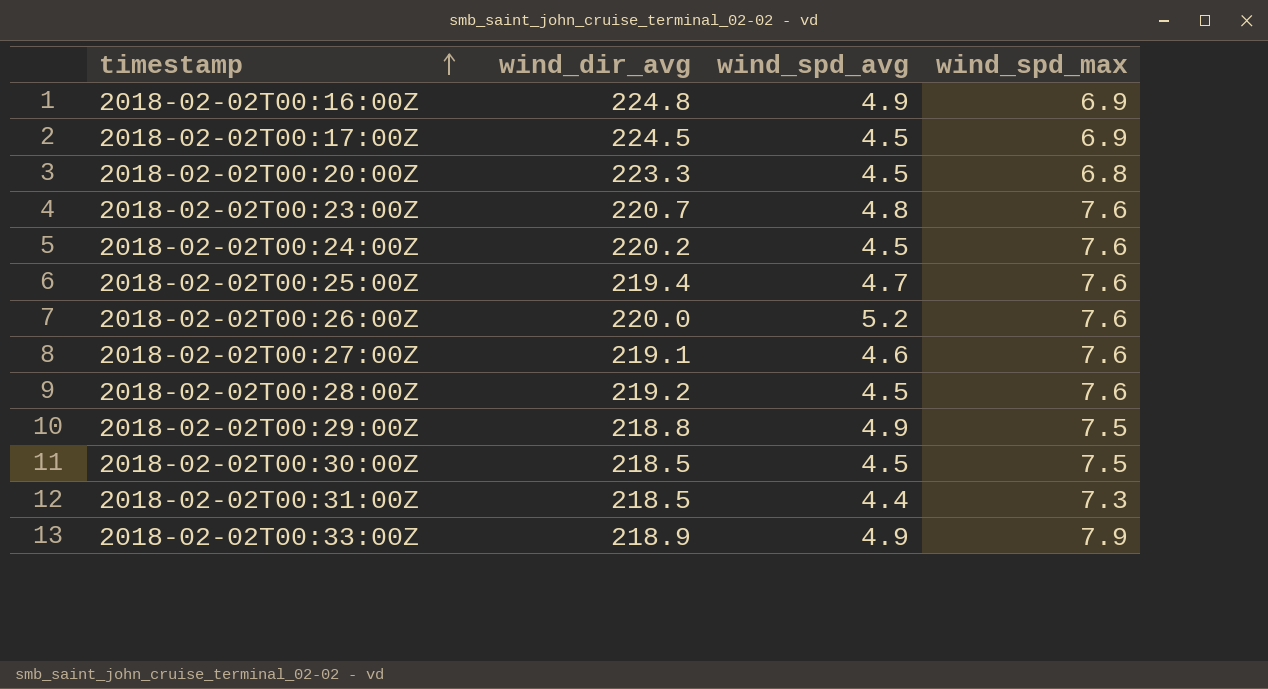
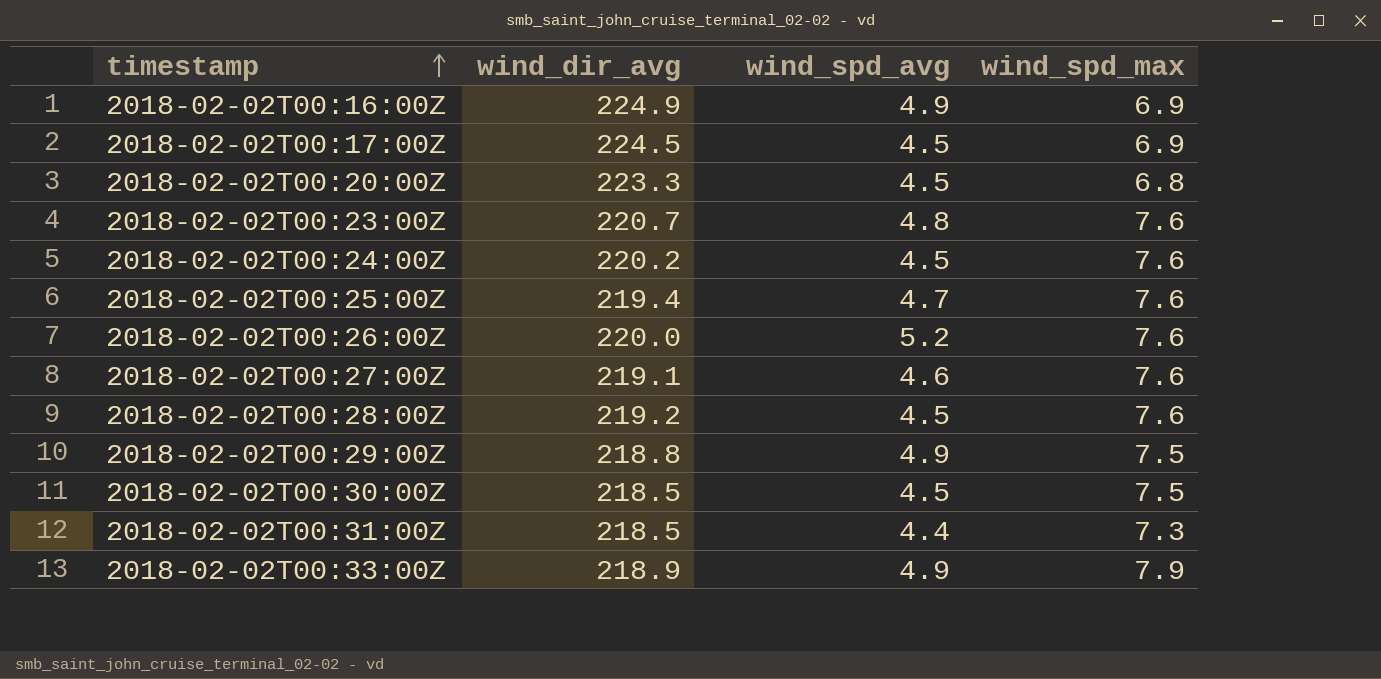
2018-02-02T00:16:00Z | wind_dir_avg: 224.8 -> 224.9

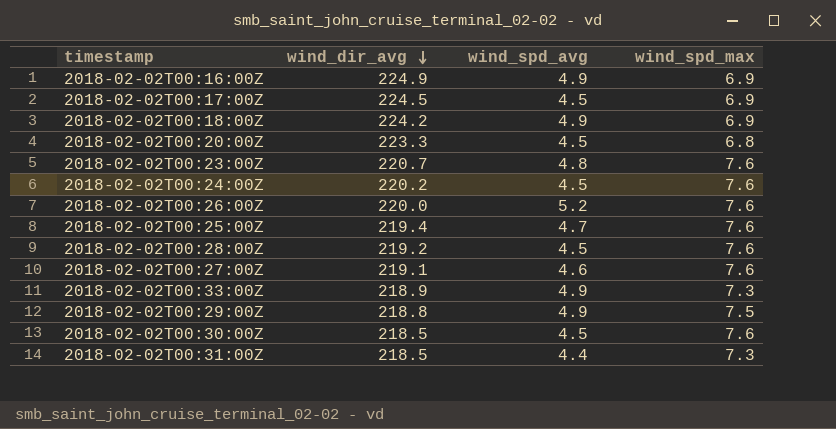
row order: timestamp ascending -> wind_dir_avg descending
row 2018-02-02T00:18:00Z: none -> 224.2 | 4.9 | 6.9
2018-02-02T00:33:00Z | wind_spd_max: 7.9 -> 7.3
2018-02-02T00:30:00Z | wind_spd_max: 7.5 -> 7.6

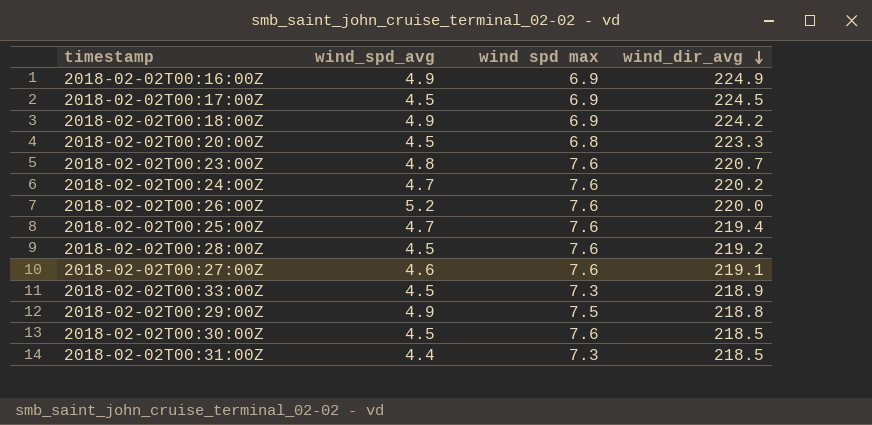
column name: wind_spd_max -> wind spd max
column wind_dir_avg | position: 2 -> 4
2018-02-02T00:24:00Z | wind_spd_avg: 4.5 -> 4.7
2018-02-02T00:33:00Z | wind_spd_avg: 4.9 -> 4.5

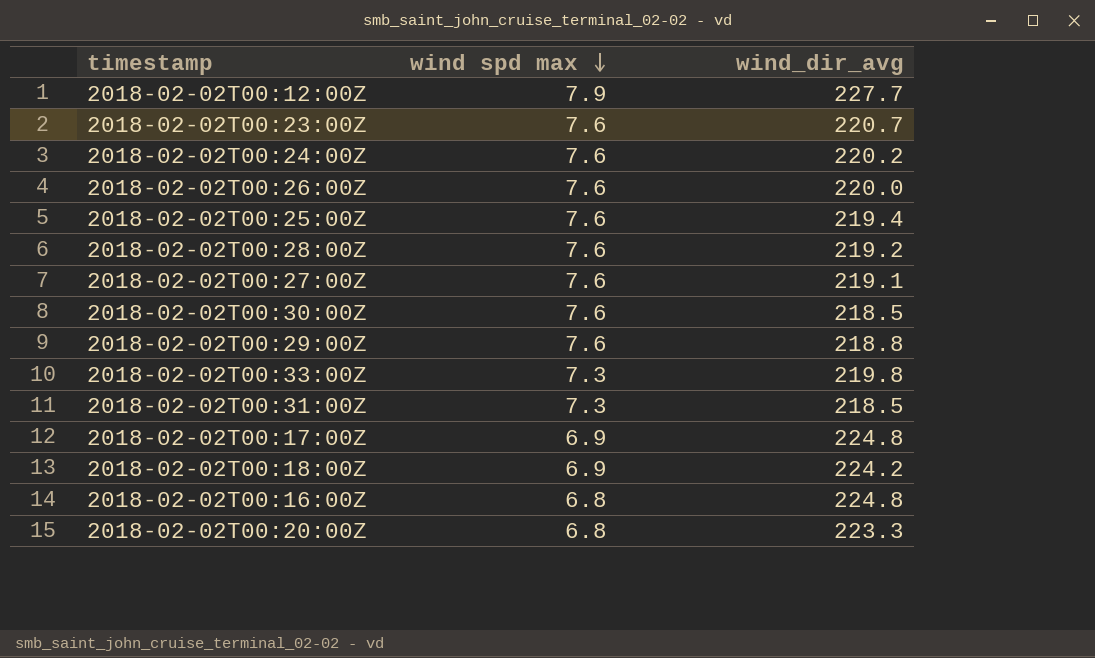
row order: wind_dir_avg descending -> wind spd max descending
column wind_spd_avg | position: 2 -> none
row 2018-02-02T00:12:00Z: none -> 7.9 | 227.7
2018-02-02T00:29:00Z | wind spd max: 7.5 -> 7.6
2018-02-02T00:33:00Z | wind_dir_avg: 218.9 -> 219.8
2018-02-02T00:17:00Z | wind_dir_avg: 224.5 -> 224.8
2018-02-02T00:16:00Z | wind spd max: 6.9 -> 6.8
2018-02-02T00:16:00Z | wind_dir_avg: 224.9 -> 224.8

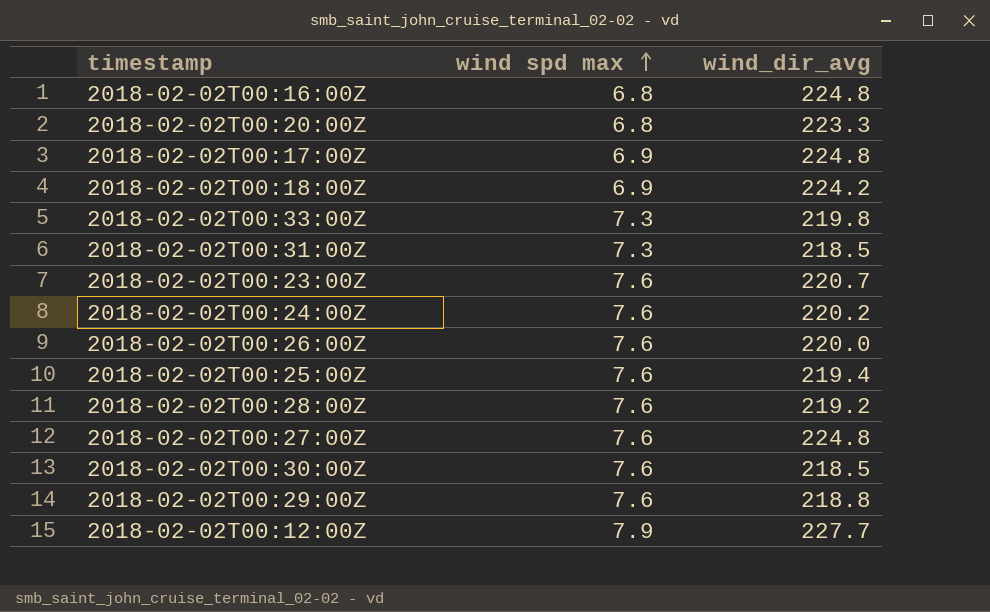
row order: wind spd max descending -> wind spd max ascending
2018-02-02T00:27:00Z | wind_dir_avg: 219.1 -> 224.8

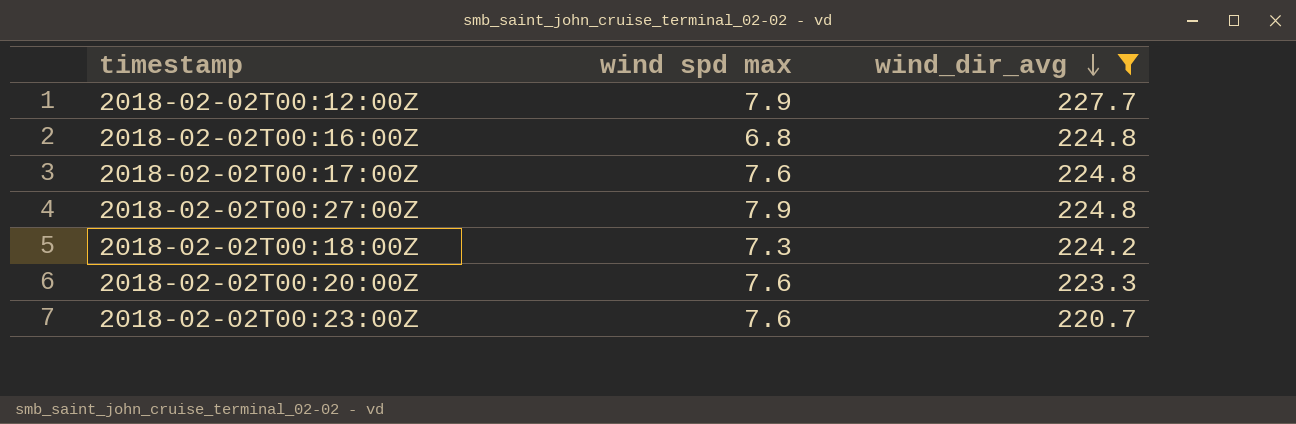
filter: none -> wind_dir_avg >= 220.7
row order: wind spd max ascending -> wind_dir_avg descending
2018-02-02T00:17:00Z | wind spd max: 6.9 -> 7.6
2018-02-02T00:27:00Z | wind spd max: 7.6 -> 7.9
2018-02-02T00:18:00Z | wind spd max: 6.9 -> 7.3
2018-02-02T00:20:00Z | wind spd max: 6.8 -> 7.6

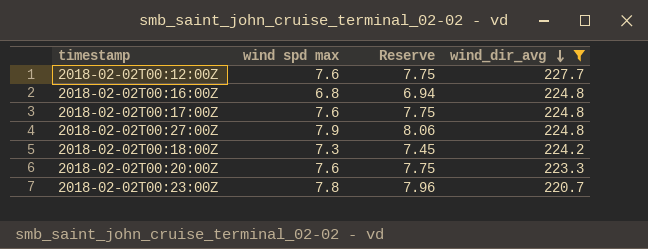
column Reserve | formula: none -> [wind spd max] * 1.02
2018-02-02T00:12:00Z | wind spd max: 7.9 -> 7.6
2018-02-02T00:23:00Z | wind spd max: 7.6 -> 7.8

